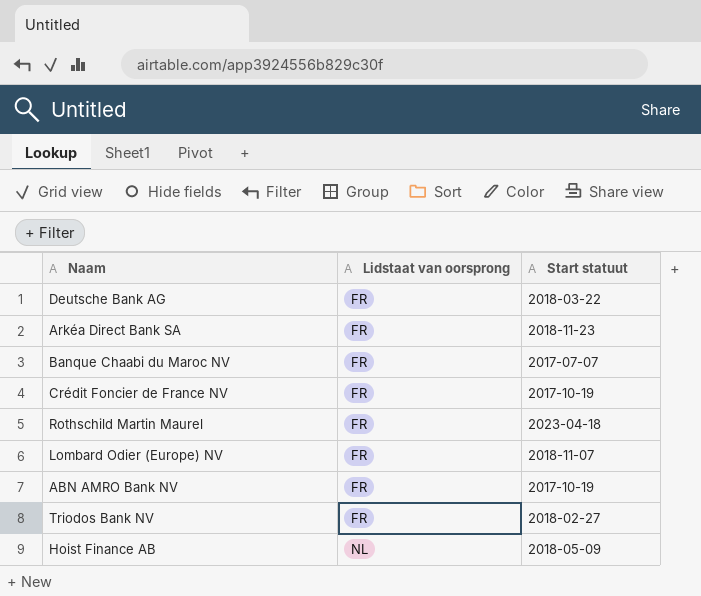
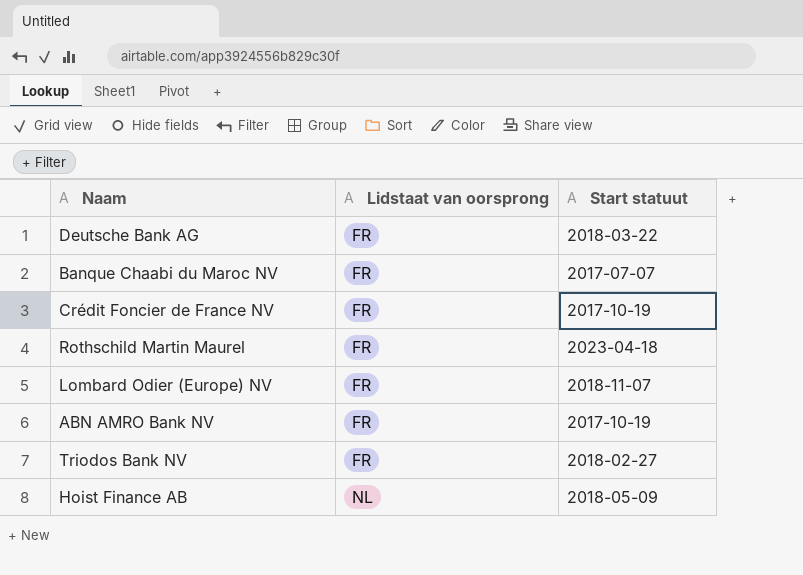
row Arkéa Direct Bank SA: FR | 2018-11-23 -> none

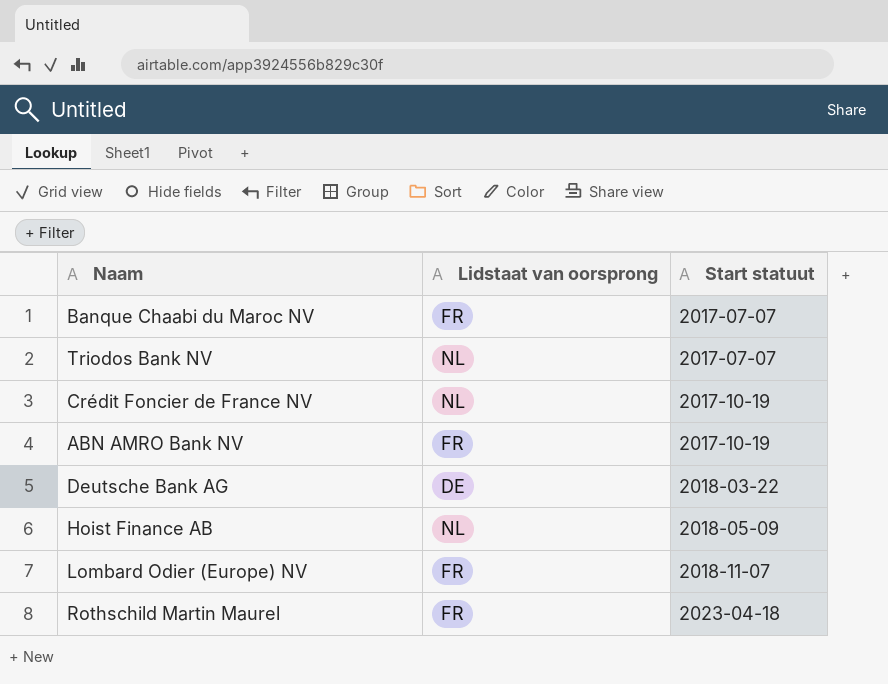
row order: Lidstaat van oorsprong ascending -> Start statuut ascending
Triodos Bank NV | Lidstaat van oorsprong: FR -> NL
Triodos Bank NV | Start statuut: 2018-02-27 -> 2017-07-07
Crédit Foncier de France NV | Lidstaat van oorsprong: FR -> NL
Deutsche Bank AG | Lidstaat van oorsprong: FR -> DE

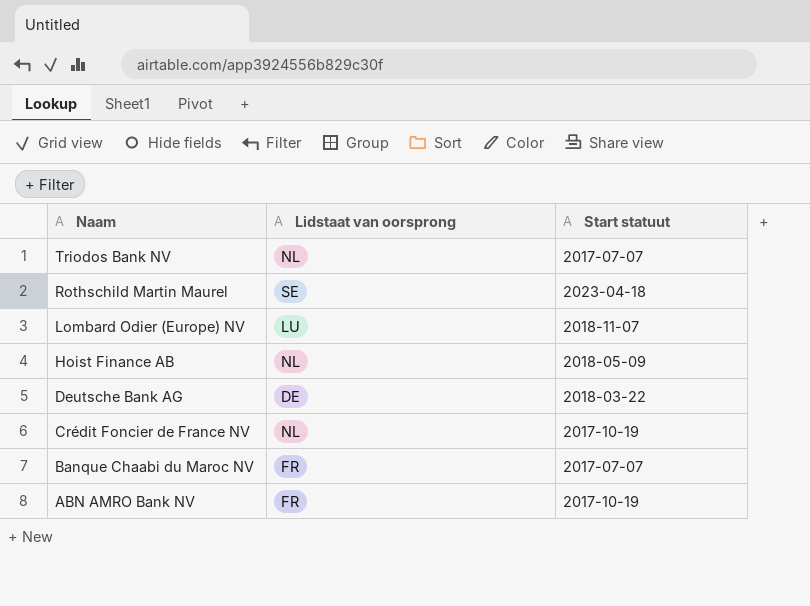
row order: Start statuut ascending -> Naam descending
Rothschild Martin Maurel | Lidstaat van oorsprong: FR -> SE
Lombard Odier (Europe) NV | Lidstaat van oorsprong: FR -> LU

